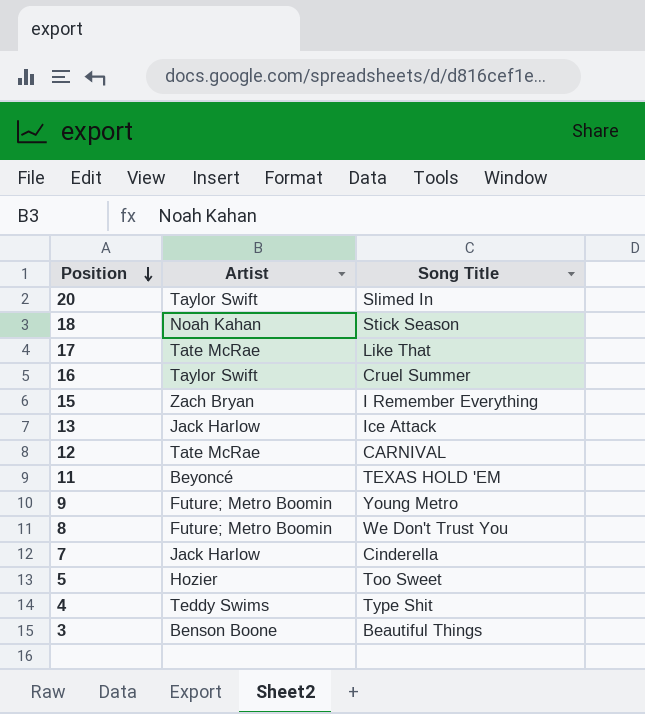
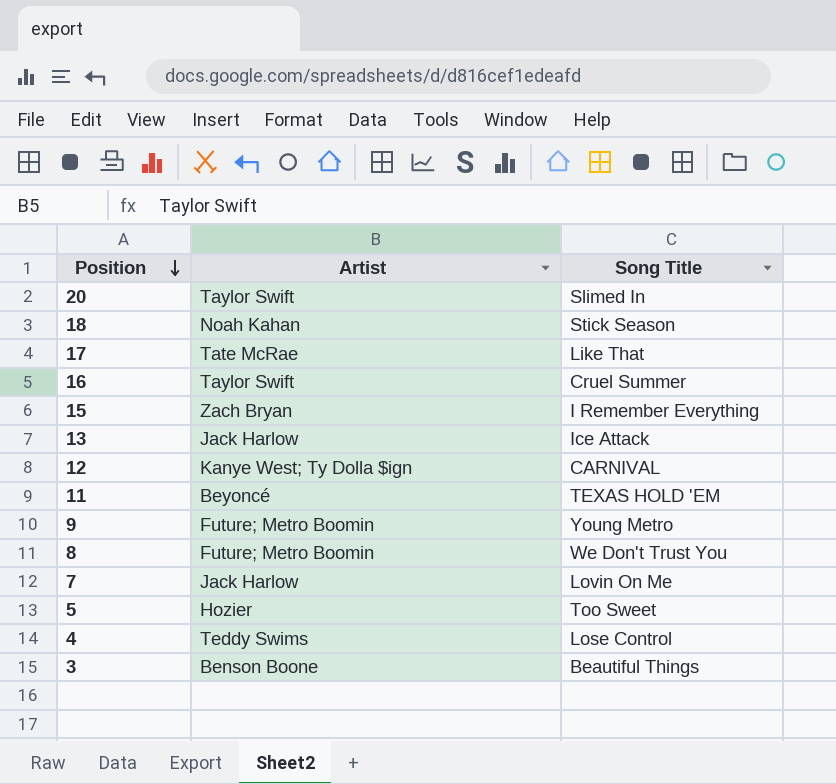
12 | Artist: Tate McRae -> Kanye West; Ty Dolla $ign
7 | Song Title: Cinderella -> Lovin On Me
4 | Song Title: Type Shit -> Lose Control

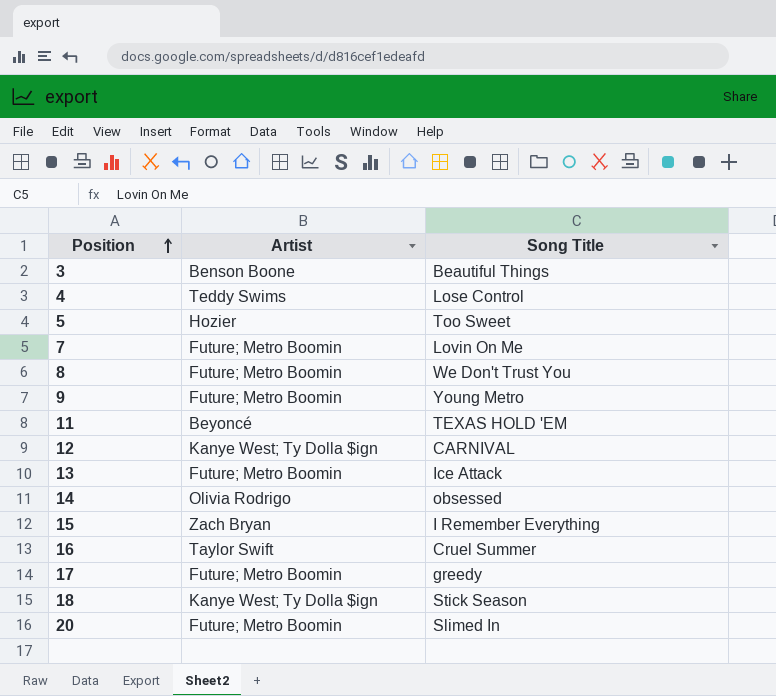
row order: Position descending -> Position ascending
7 | Artist: Jack Harlow -> Future; Metro Boomin
13 | Artist: Jack Harlow -> Future; Metro Boomin
row 14: none -> Olivia Rodrigo | obsessed
17 | Artist: Tate McRae -> Future; Metro Boomin
17 | Song Title: Like That -> greedy
18 | Artist: Noah Kahan -> Kanye West; Ty Dolla $ign
20 | Artist: Taylor Swift -> Future; Metro Boomin

